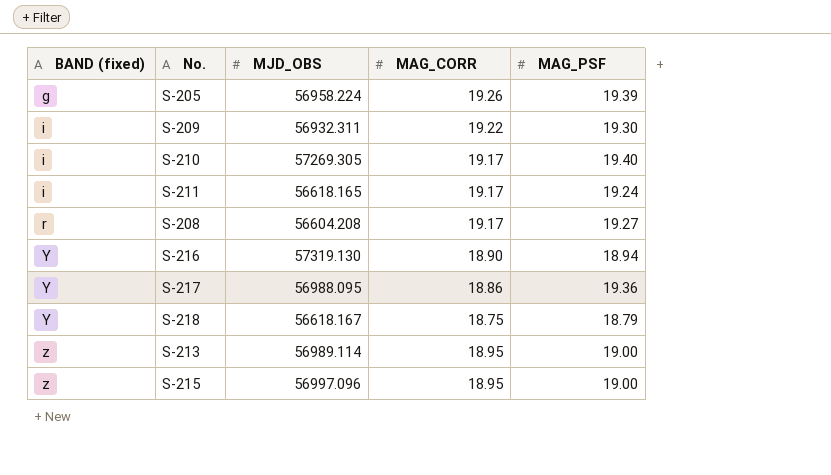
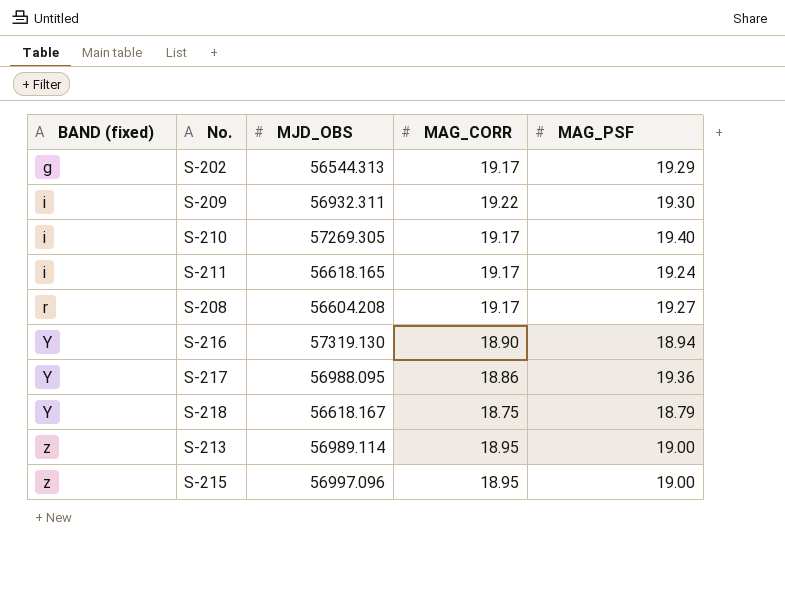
row S-205: g | 56958.224 | 19.26 | 19.39 -> none
row S-202: none -> g | 56544.313 | 19.17 | 19.29

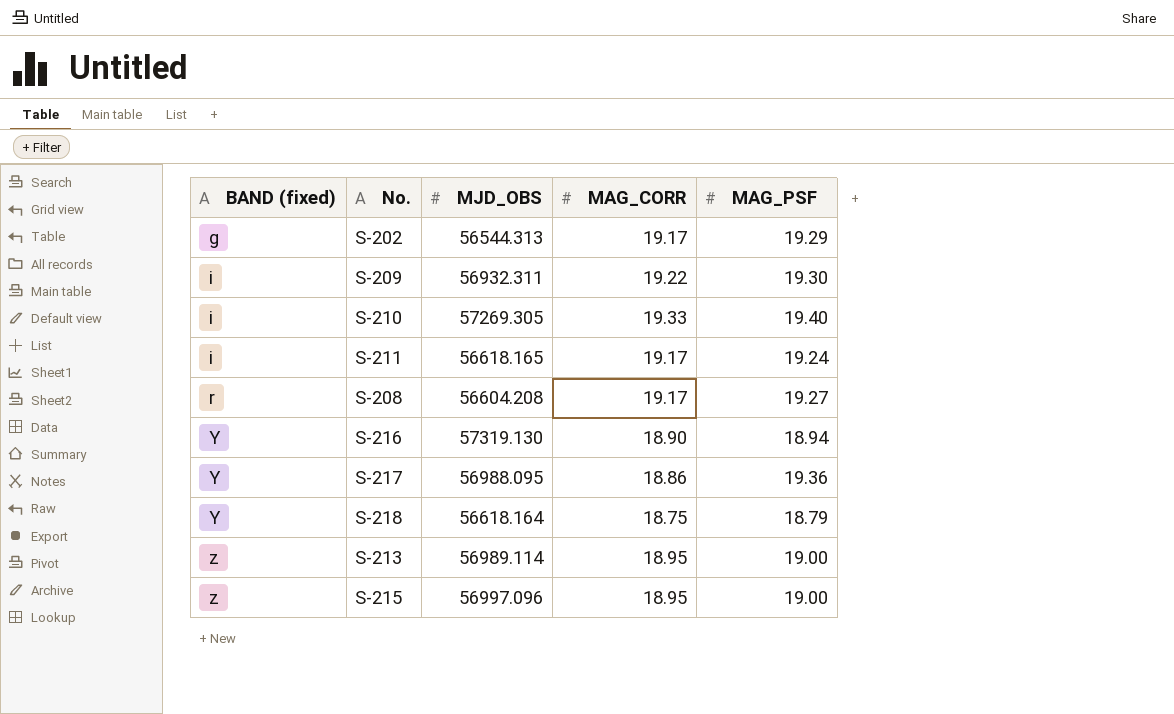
S-210 | MAG_CORR: 19.17 -> 19.33
S-218 | MJD_OBS: 56618.167 -> 56618.164

